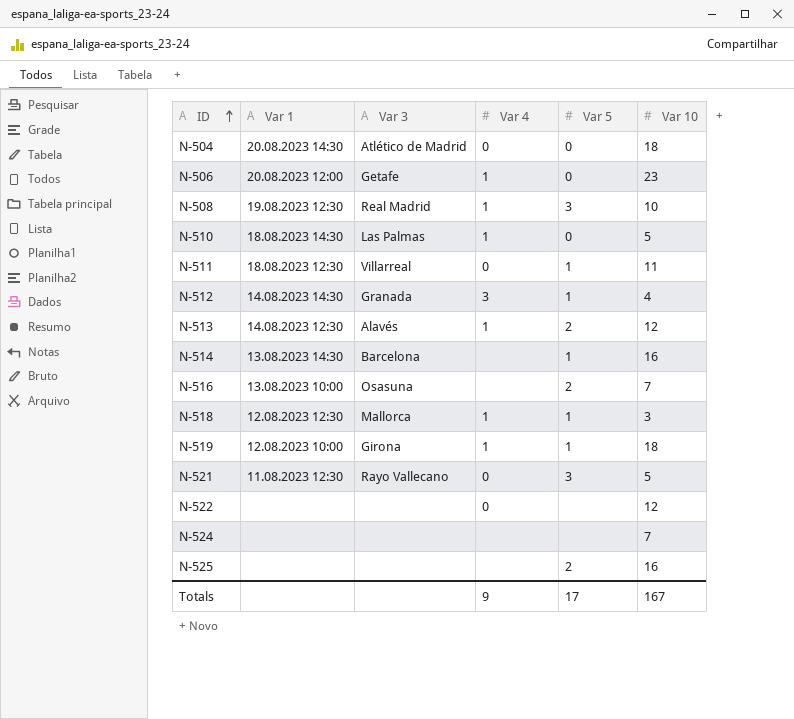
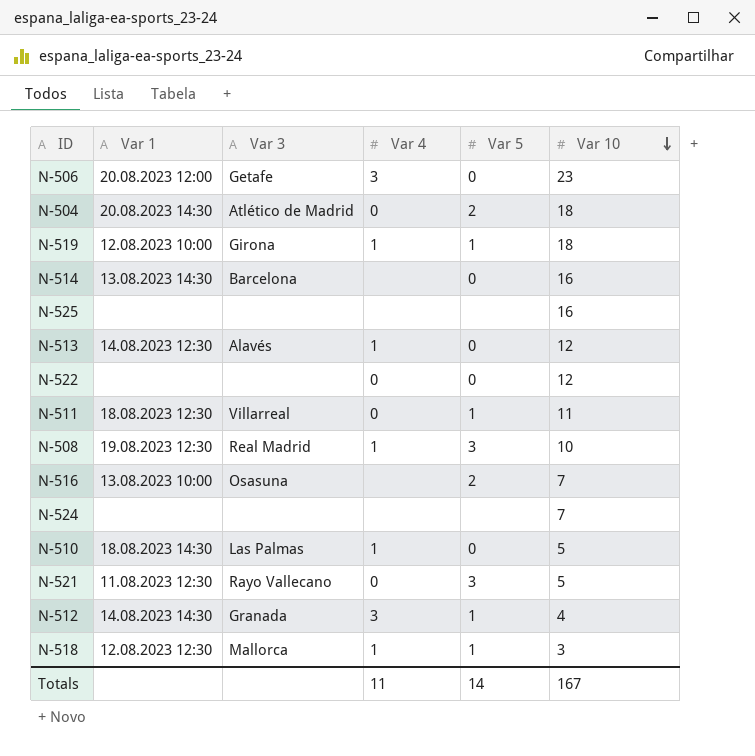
row order: ID ascending -> Var 10 descending
N-506 | Var 4: 1 -> 3
N-504 | Var 5: 0 -> 2
N-514 | Var 5: 1 -> 0
N-525 | Var 5: 2 -> none
N-513 | Var 5: 2 -> 0
N-522 | Var 5: none -> 0
Totals | Var 4: 9 -> 11
Totals | Var 5: 17 -> 14

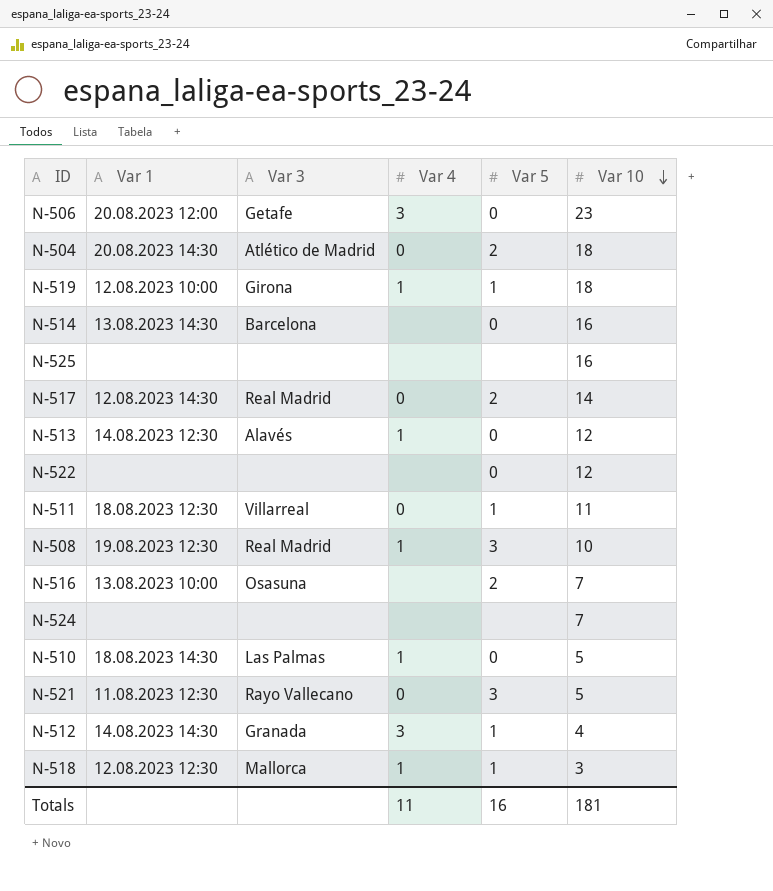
row N-517: none -> 12.08.2023 14:30 | Real Madrid | 0 | 2 | 14
N-522 | Var 4: 0 -> none
Totals | Var 5: 14 -> 16
Totals | Var 10: 167 -> 181

